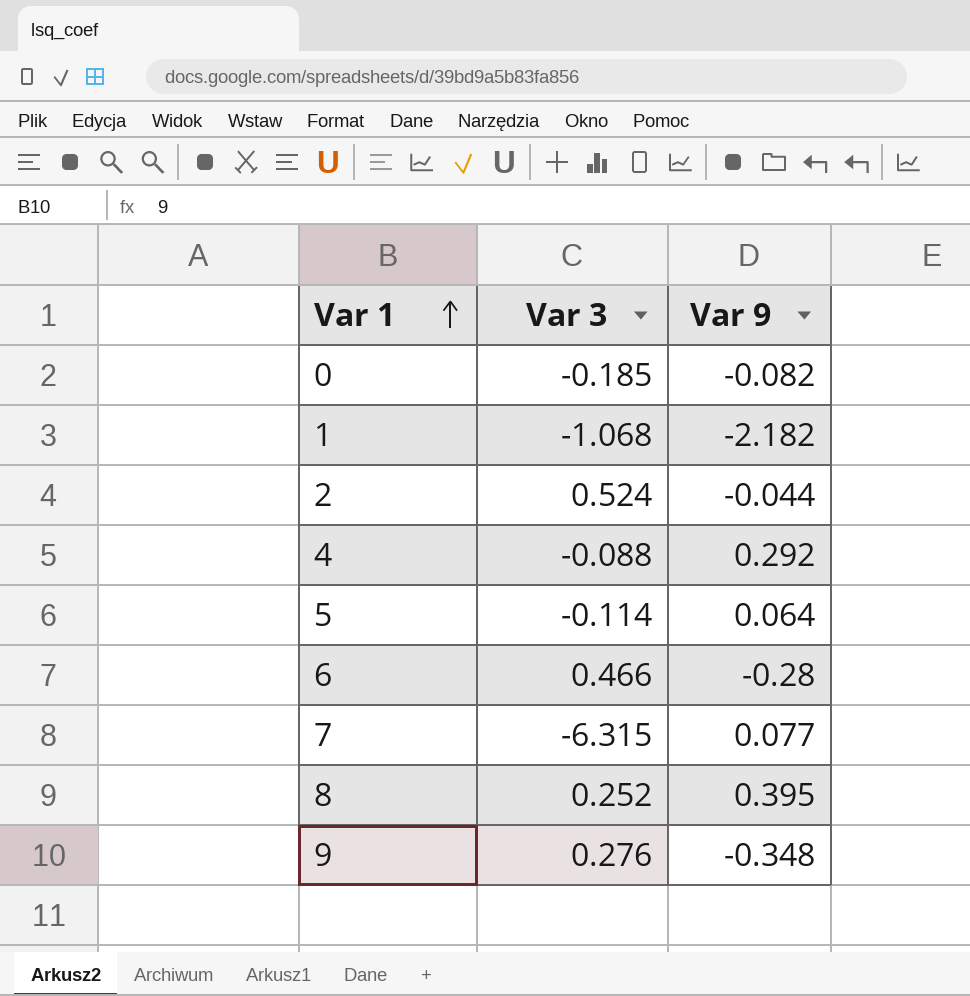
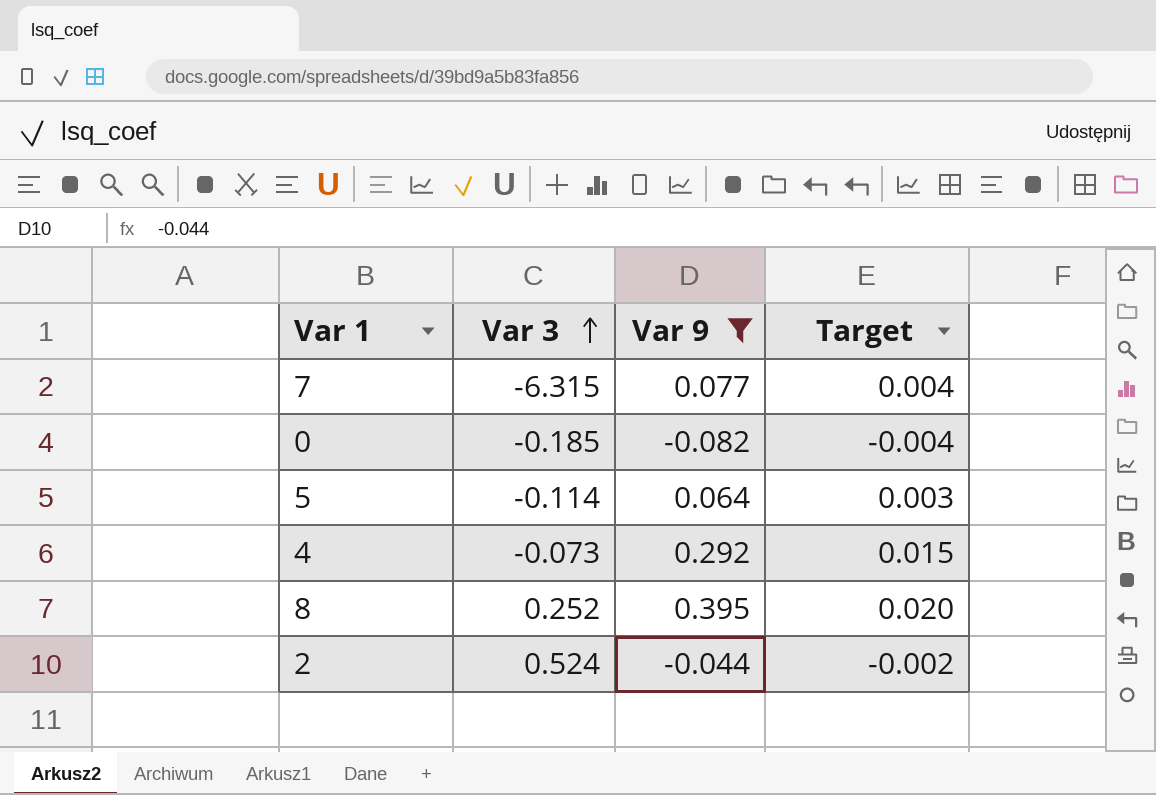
filter: none -> Var 9 >= -0.082
row order: Var 1 ascending -> Var 3 ascending
column Target | formula: none -> [Var 9] * 0.05
4 | Var 3: -0.088 -> -0.073

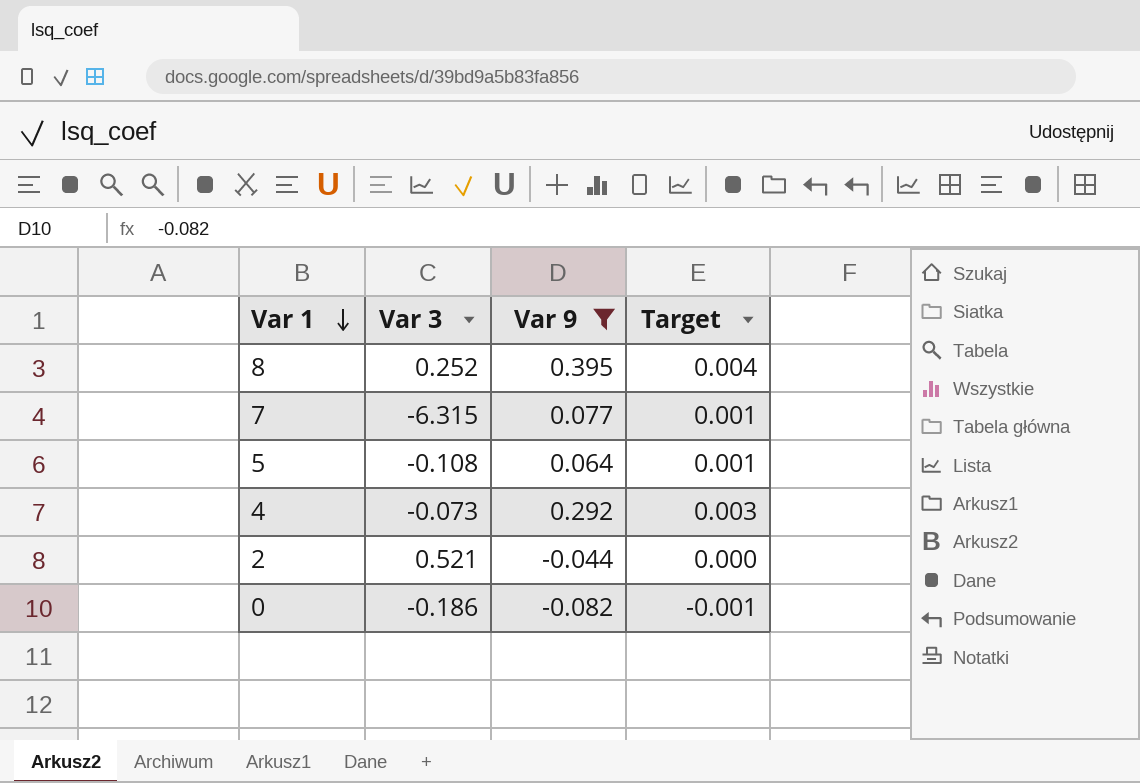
row order: Var 3 ascending -> Var 1 descending
column Target | formula: [Var 9] * 0.05 -> [Var 9] * 0.01
5 | Var 3: -0.114 -> -0.108
2 | Var 3: 0.524 -> 0.521
0 | Var 3: -0.185 -> -0.186

